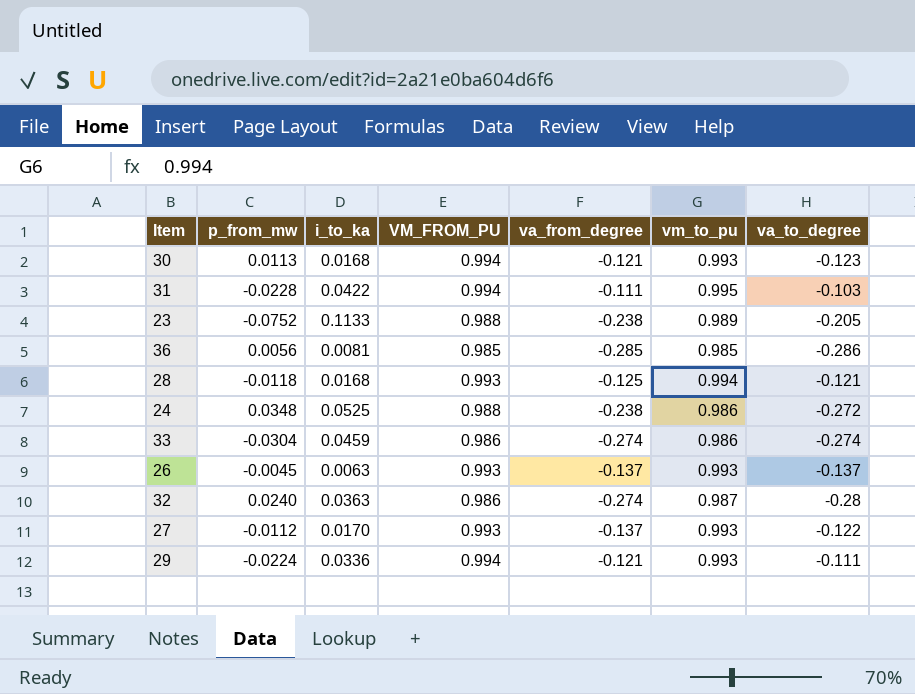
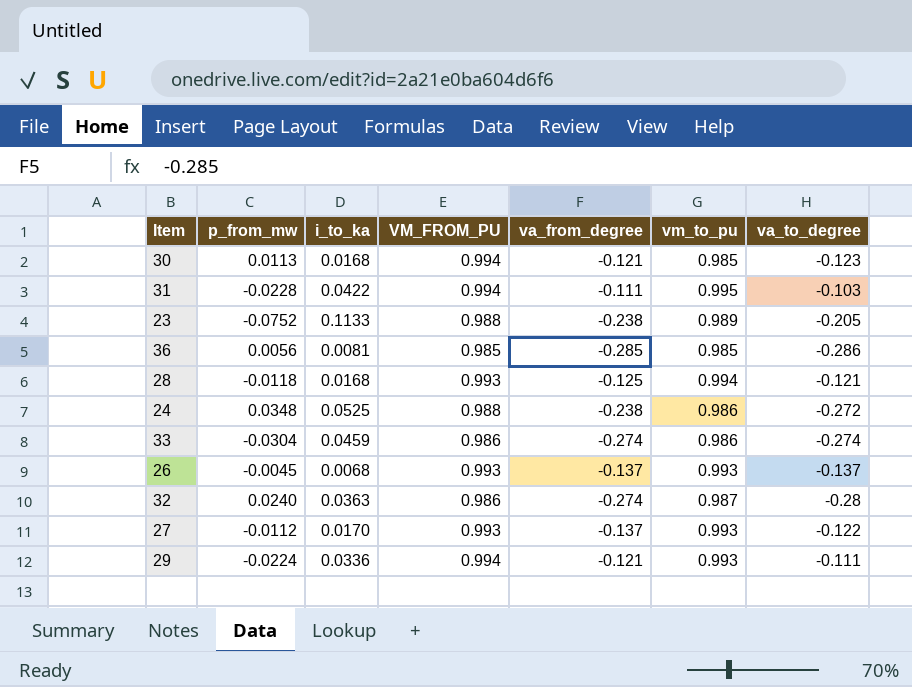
30 | vm_to_pu: 0.993 -> 0.985
26 | i_to_ka: 0.0063 -> 0.0068

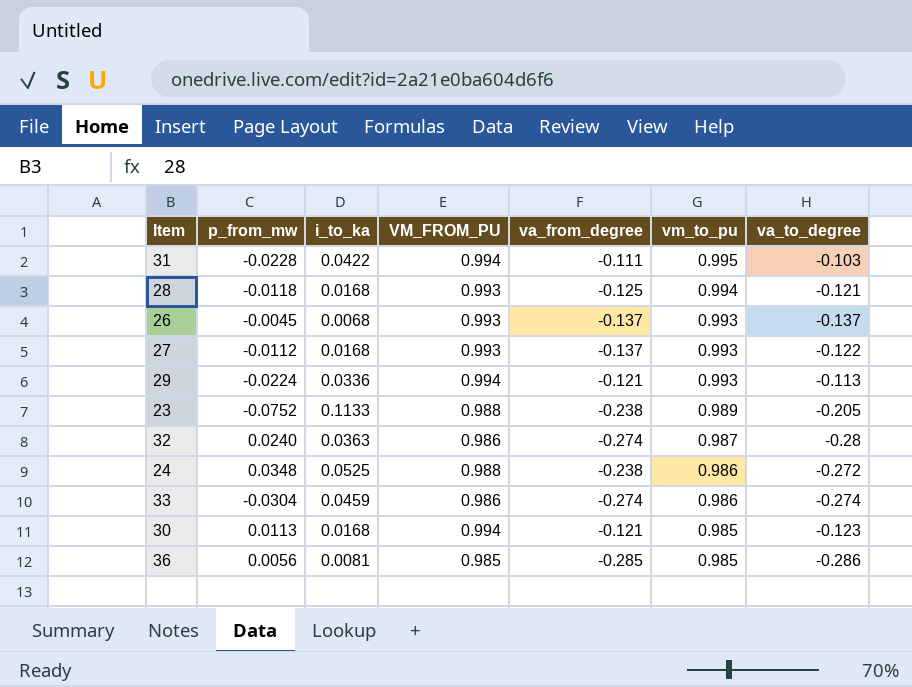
row order: none -> vm_to_pu descending
27 | i_to_ka: 0.0170 -> 0.0168
29 | va_to_degree: -0.111 -> -0.113

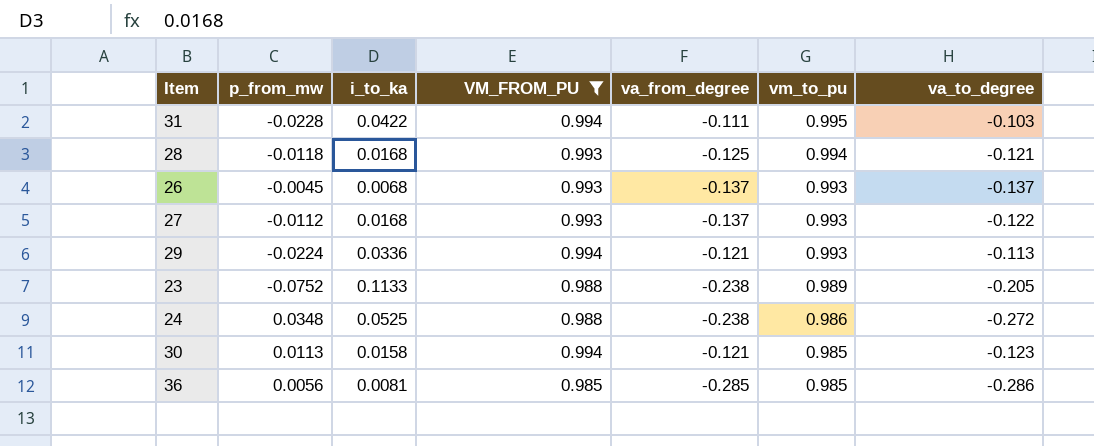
filter: none -> VM_FROM_PU != 0.986
30 | i_to_ka: 0.0168 -> 0.0158

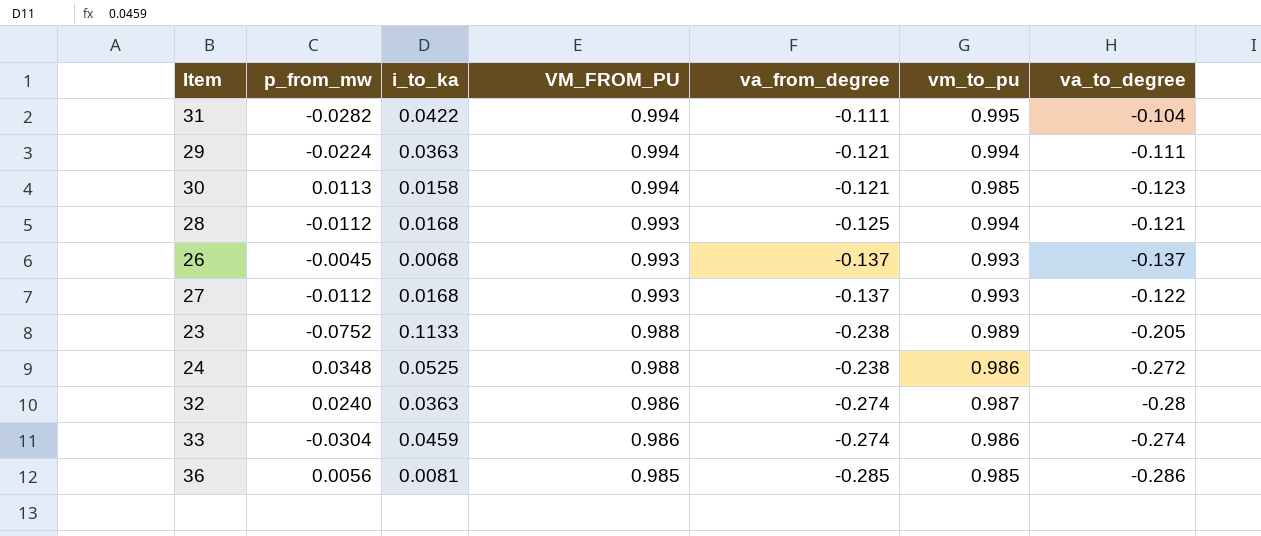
filter: VM_FROM_PU != 0.986 -> none
row order: vm_to_pu descending -> VM_FROM_PU descending
31 | p_from_mw: -0.0228 -> -0.0282
31 | va_to_degree: -0.103 -> -0.104
29 | i_to_ka: 0.0336 -> 0.0363
29 | vm_to_pu: 0.993 -> 0.994
29 | va_to_degree: -0.113 -> -0.111
28 | p_from_mw: -0.0118 -> -0.0112

